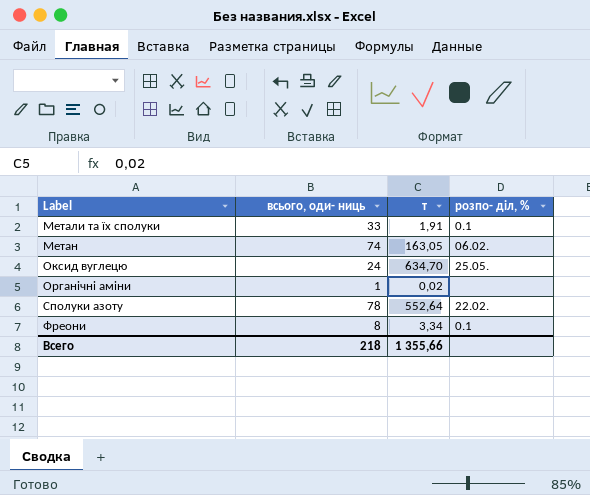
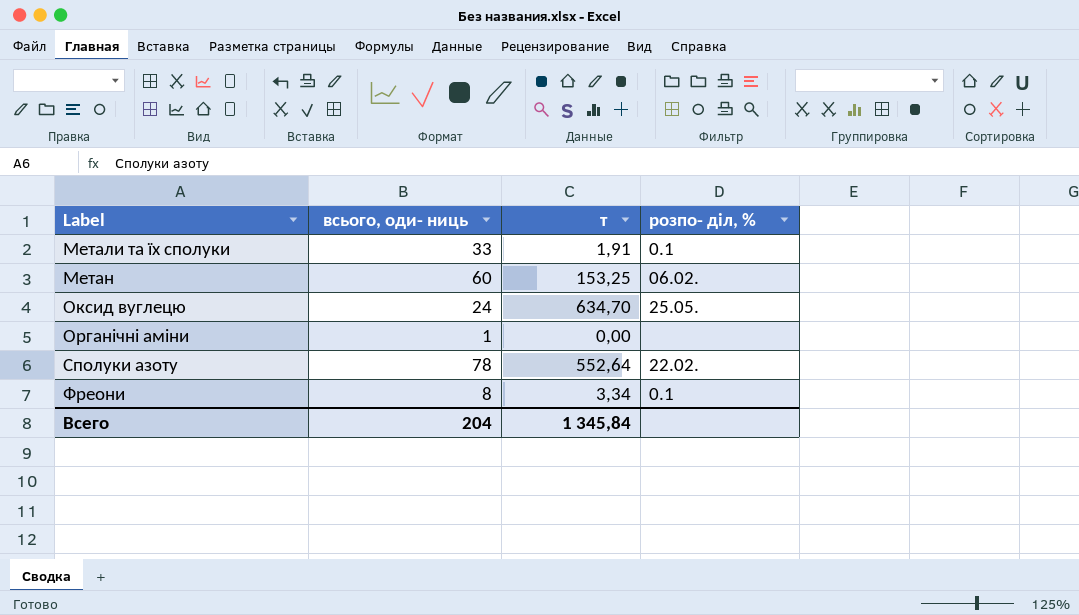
Метан | всього, оди- ниць: 74 -> 60
Метан | т: 163,05 -> 153,25
Органічні аміни | т: 0,02 -> 0,00
Всего | всього, оди- ниць: 218 -> 204
Всего | т: 1 355,66 -> 1 345,84

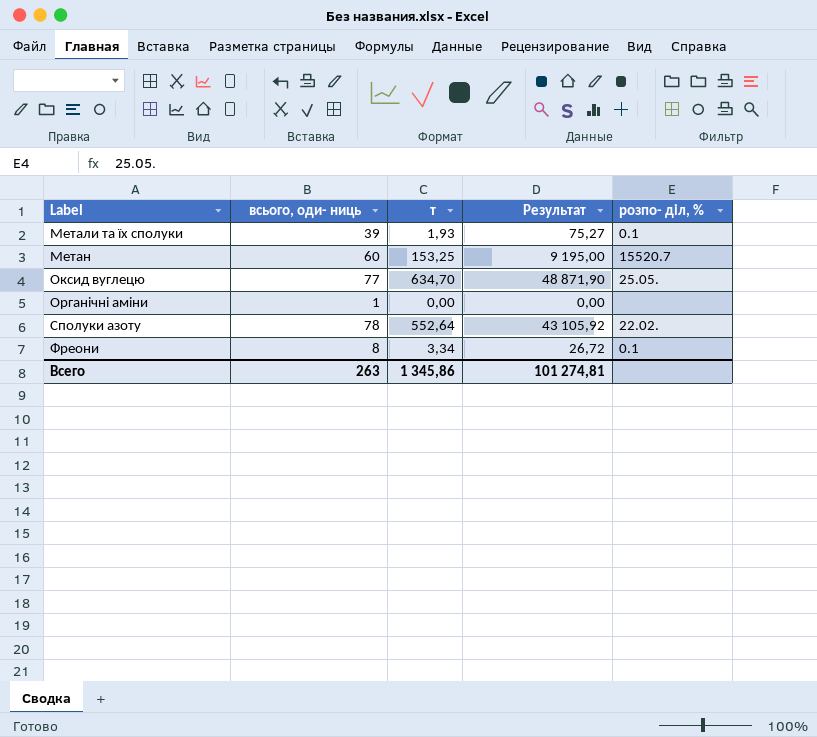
column Результат | formula: none -> [всього, оди- ниць] * [т]
Метали та їх сполуки | всього, оди- ниць: 33 -> 39
Метали та їх сполуки | т: 1,91 -> 1,93
Метан | розпо- діл, %: 06.02. -> 15520.7
Оксид вуглецю | всього, оди- ниць: 24 -> 77
Всего | всього, оди- ниць: 204 -> 263
Всего | т: 1 345,84 -> 1 345,86

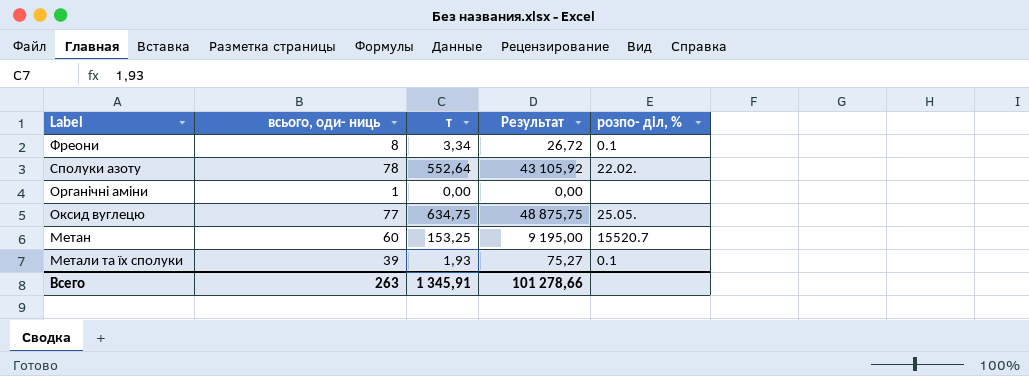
row order: Label ascending -> Label descending
Оксид вуглецю | т: 634,70 -> 634,75
Оксид вуглецю | Результат: 48 871,90 -> 48 875,75
Всего | т: 1 345,86 -> 1 345,91
Всего | Результат: 101 274,81 -> 101 278,66

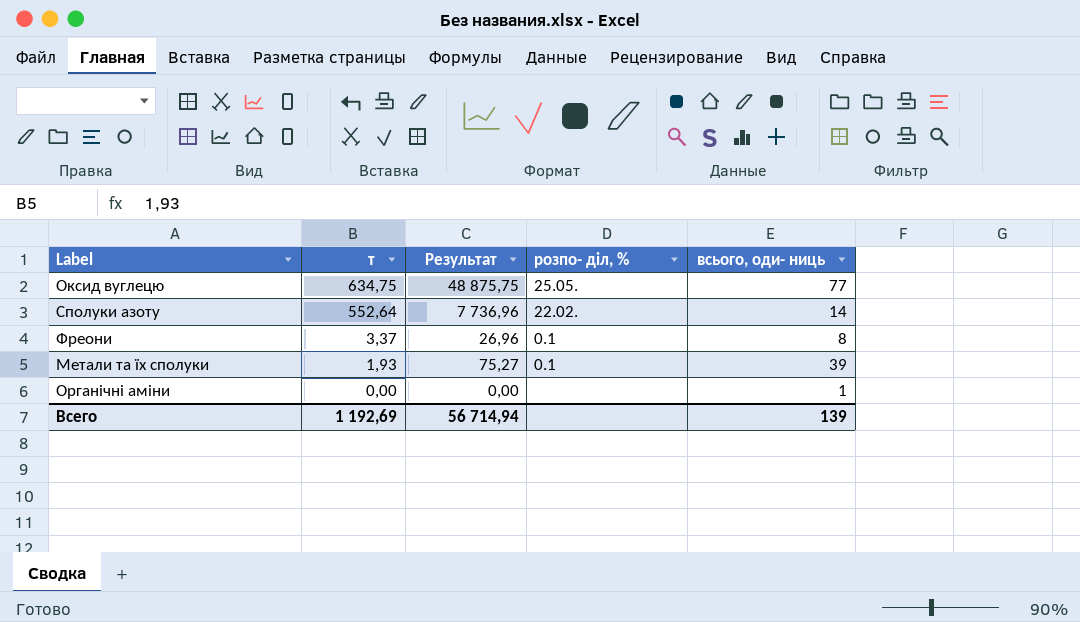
row order: Label descending -> т descending
column всього, оди- ниць | position: 2 -> 5
row Метан: 60 | 153,25 | 9 195,00 | 15520.7 -> none
Сполуки азоту | Результат: 43 105,92 -> 7 736,96
Сполуки азоту | всього, оди- ниць: 78 -> 14
Фреони | т: 3,34 -> 3,37
Фреони | Результат: 26,72 -> 26,96
Всего | т: 1 345,91 -> 1 192,69
Всего | Результат: 101 278,66 -> 56 714,94
Всего | всього, оди- ниць: 263 -> 139

